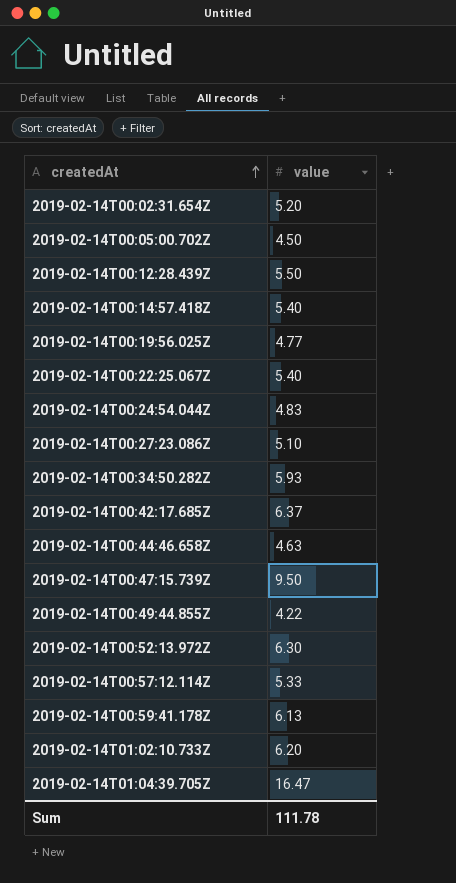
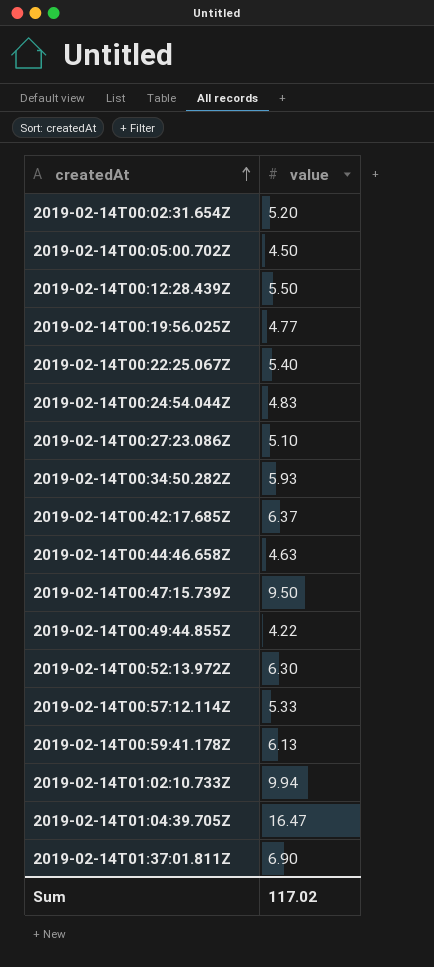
row 2019-02-14T00:14:57.418Z: 5.40 -> none
2019-02-14T01:02:10.733Z | value: 6.20 -> 9.94
row 2019-02-14T01:37:01.811Z: none -> 6.90
Sum | value: 111.78 -> 117.02

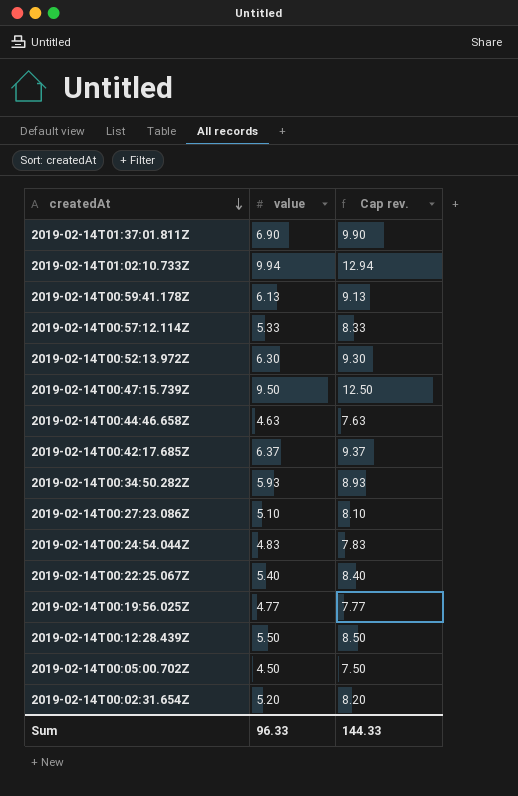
row order: createdAt ascending -> createdAt descending
column Cap rev. | formula: none -> [value] + 3
row 2019-02-14T00:49:44.855Z: 4.22 -> none
row 2019-02-14T01:04:39.705Z: 16.47 -> none
Sum | value: 117.02 -> 96.33

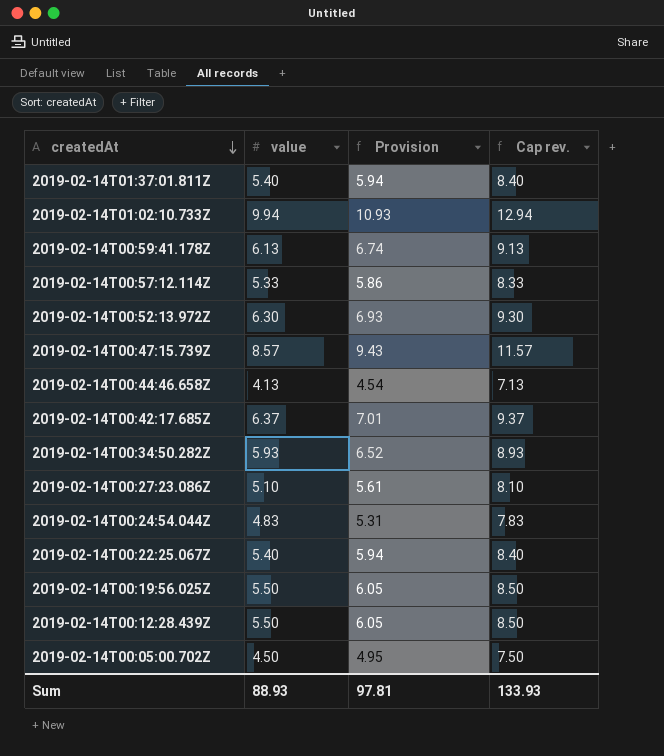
column Provision | formula: none -> [value] * 1.1
row 2019-02-14T00:02:31.654Z: 5.20 | 8.20 -> none
2019-02-14T01:37:01.811Z | value: 6.90 -> 5.40
2019-02-14T01:37:01.811Z | Cap rev.: 9.90 -> 8.40
2019-02-14T00:47:15.739Z | value: 9.50 -> 8.57
2019-02-14T00:47:15.739Z | Cap rev.: 12.50 -> 11.57
2019-02-14T00:44:46.658Z | value: 4.63 -> 4.13
2019-02-14T00:44:46.658Z | Cap rev.: 7.63 -> 7.13
2019-02-14T00:19:56.025Z | value: 4.77 -> 5.50
2019-02-14T00:19:56.025Z | Cap rev.: 7.77 -> 8.50
Sum | value: 96.33 -> 88.93
Sum | Cap rev.: 144.33 -> 133.93

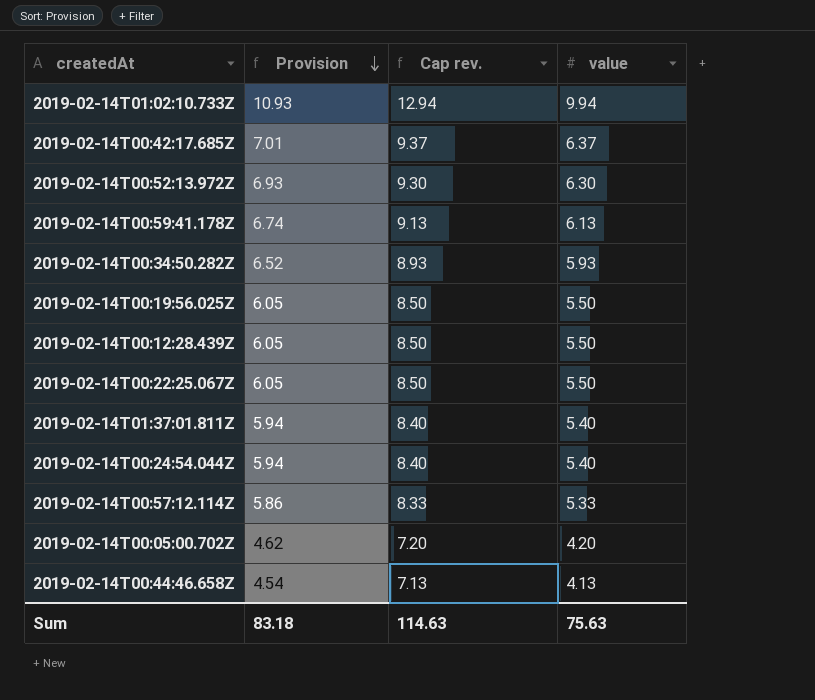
row order: createdAt descending -> Provision descending
column value | position: 2 -> 4
row 2019-02-14T00:47:15.739Z: 8.57 | 9.43 | 11.57 -> none
row 2019-02-14T00:27:23.086Z: 5.10 | 5.61 | 8.10 -> none
2019-02-14T00:22:25.067Z | Provision: 5.94 -> 6.05
2019-02-14T00:22:25.067Z | Cap rev.: 8.40 -> 8.50
2019-02-14T00:22:25.067Z | value: 5.40 -> 5.50
2019-02-14T00:24:54.044Z | Provision: 5.31 -> 5.94
2019-02-14T00:24:54.044Z | Cap rev.: 7.83 -> 8.40
2019-02-14T00:24:54.044Z | value: 4.83 -> 5.40
2019-02-14T00:05:00.702Z | Provision: 4.95 -> 4.62
2019-02-14T00:05:00.702Z | Cap rev.: 7.50 -> 7.20
2019-02-14T00:05:00.702Z | value: 4.50 -> 4.20
Sum | Provision: 97.81 -> 83.18
Sum | Cap rev.: 133.93 -> 114.63
Sum | value: 88.93 -> 75.63

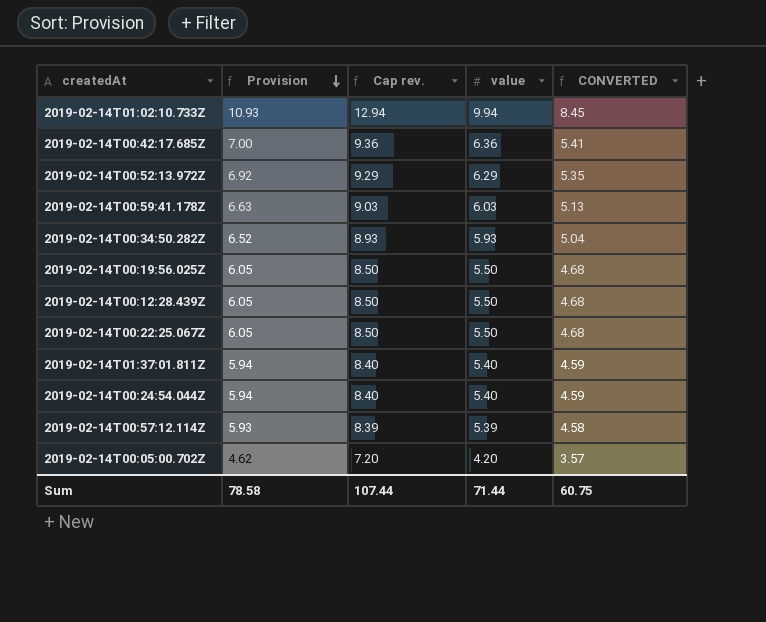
column CONVERTED | formula: none -> [value] * 0.85
row 2019-02-14T00:44:46.658Z: 4.54 | 7.13 | 4.13 -> none
2019-02-14T00:42:17.685Z | Provision: 7.01 -> 7.00
2019-02-14T00:42:17.685Z | Cap rev.: 9.37 -> 9.36
2019-02-14T00:42:17.685Z | value: 6.37 -> 6.36
2019-02-14T00:52:13.972Z | Provision: 6.93 -> 6.92
2019-02-14T00:52:13.972Z | Cap rev.: 9.30 -> 9.29
2019-02-14T00:52:13.972Z | value: 6.30 -> 6.29
2019-02-14T00:59:41.178Z | Provision: 6.74 -> 6.63
2019-02-14T00:59:41.178Z | Cap rev.: 9.13 -> 9.03
2019-02-14T00:59:41.178Z | value: 6.13 -> 6.03
2019-02-14T00:57:12.114Z | Provision: 5.86 -> 5.93
2019-02-14T00:57:12.114Z | Cap rev.: 8.33 -> 8.39
2019-02-14T00:57:12.114Z | value: 5.33 -> 5.39
Sum | Provision: 83.18 -> 78.58
Sum | Cap rev.: 114.63 -> 107.44
Sum | value: 75.63 -> 71.44

